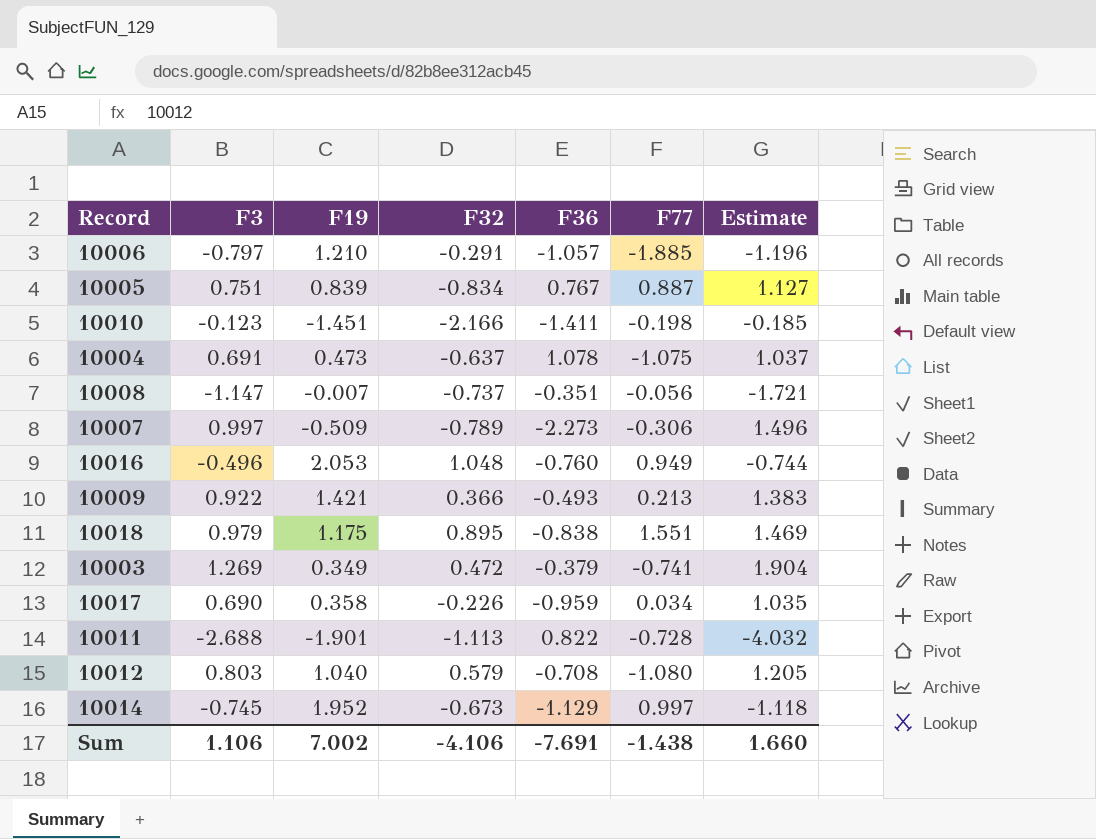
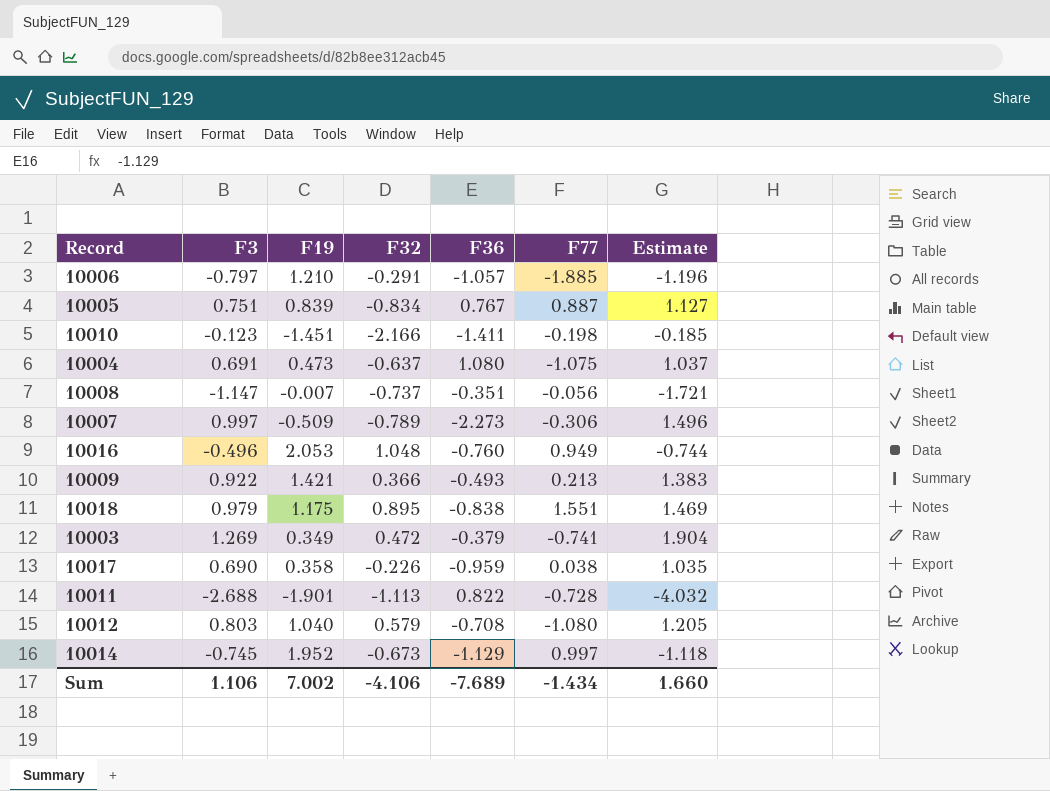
10004 | F36: 1.078 -> 1.080
10017 | F77: 0.034 -> 0.038
Sum | F36: -7.691 -> -7.689
Sum | F77: -1.438 -> -1.434

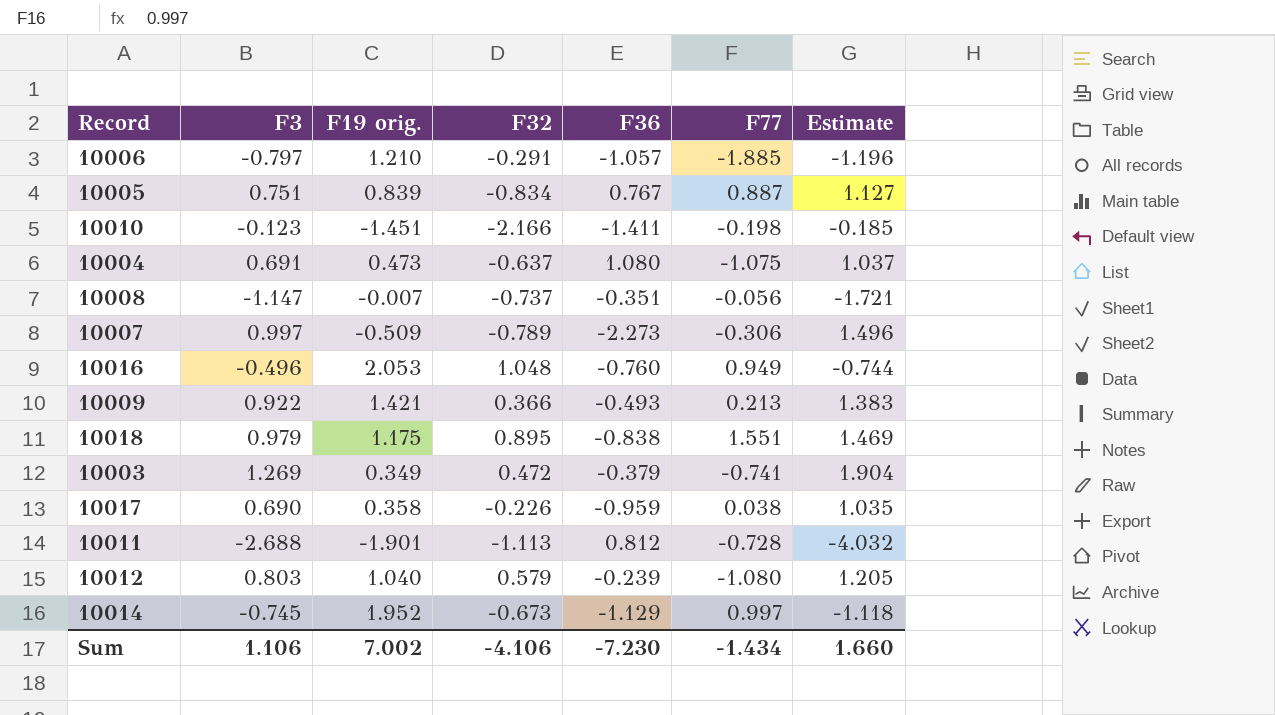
column name: F19 -> F19 orig.
10011 | F36: 0.822 -> 0.812
10012 | F36: -0.708 -> -0.239
Sum | F36: -7.689 -> -7.230

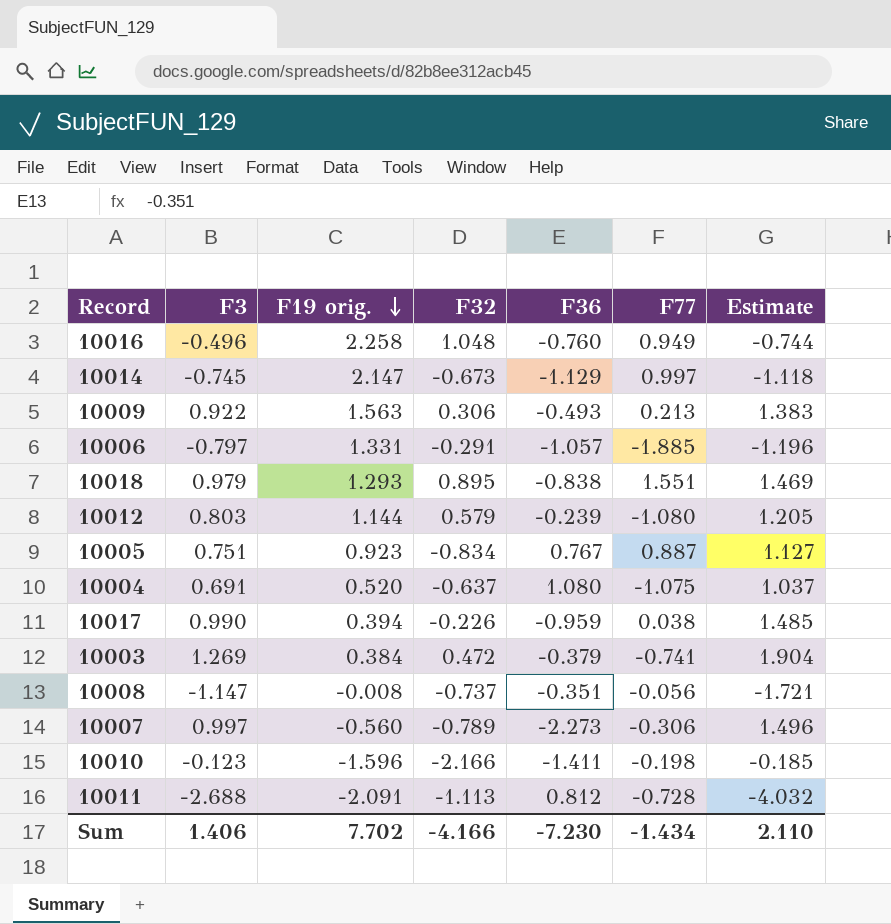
row order: none -> F19 orig. descending
10016 | F19 orig.: 2.053 -> 2.258
10014 | F19 orig.: 1.952 -> 2.147
10009 | F19 orig.: 1.421 -> 1.563
10009 | F32: 0.366 -> 0.306
10006 | F19 orig.: 1.210 -> 1.331
10018 | F19 orig.: 1.175 -> 1.293
10012 | F19 orig.: 1.040 -> 1.144
10005 | F19 orig.: 0.839 -> 0.923
10004 | F19 orig.: 0.473 -> 0.520
10017 | F3: 0.690 -> 0.990
10017 | F19 orig.: 0.358 -> 0.394
10017 | Estimate: 1.035 -> 1.485
10003 | F19 orig.: 0.349 -> 0.384
10008 | F19 orig.: -0.007 -> -0.008
10007 | F19 orig.: -0.509 -> -0.560
10010 | F19 orig.: -1.451 -> -1.596
10011 | F19 orig.: -1.901 -> -2.091
Sum | F3: 1.106 -> 1.406
Sum | F19 orig.: 7.002 -> 7.702
Sum | F32: -4.106 -> -4.166
Sum | Estimate: 1.660 -> 2.110

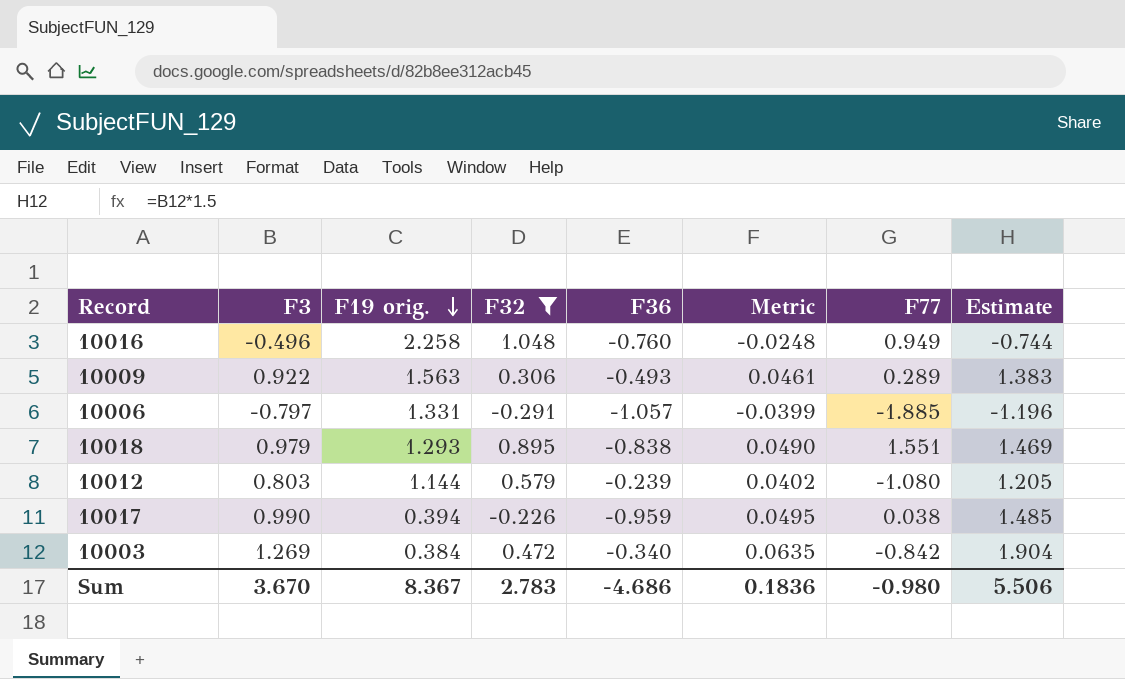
filter: none -> F32 >= -0.291
column Metric | formula: none -> [F3] * 0.05
10009 | F77: 0.213 -> 0.289
10003 | F36: -0.379 -> -0.340
10003 | F77: -0.741 -> -0.842
Sum | F3: 1.406 -> 3.670
Sum | F19 orig.: 7.702 -> 8.367
Sum | F32: -4.166 -> 2.783
Sum | F36: -7.230 -> -4.686
Sum | F77: -1.434 -> -0.980
Sum | Estimate: 2.110 -> 5.506

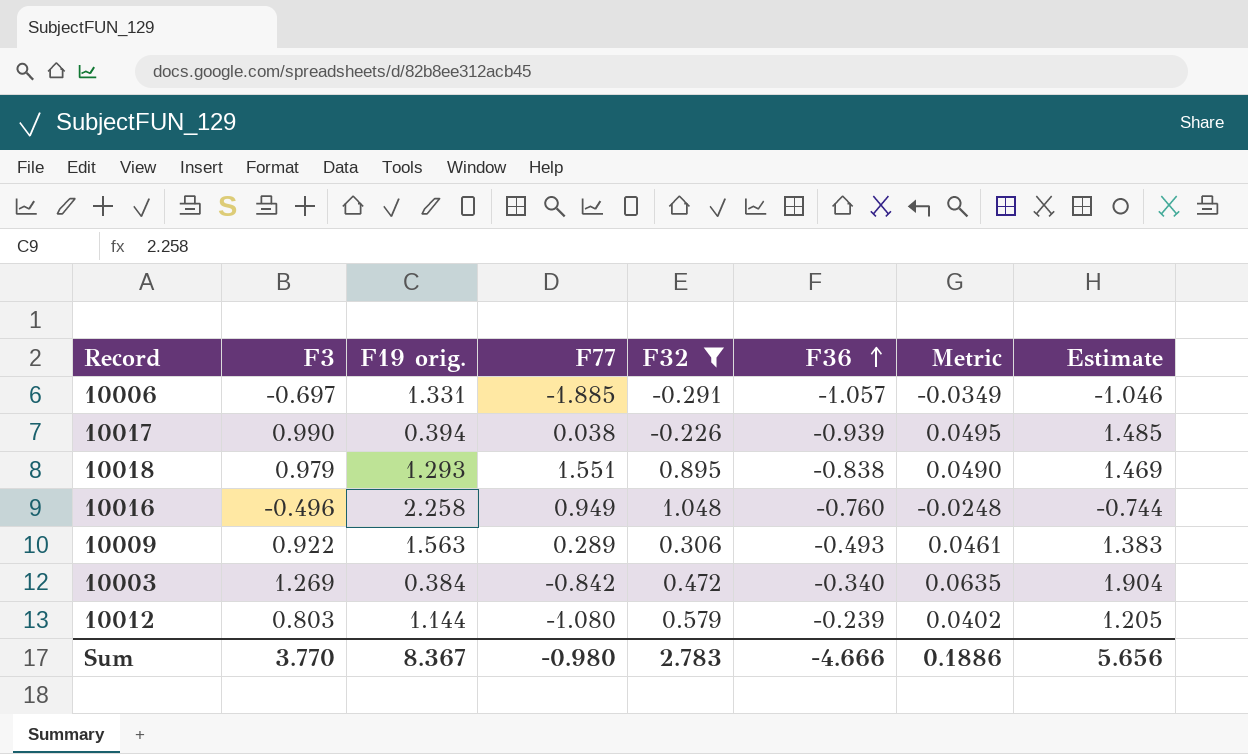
row order: F19 orig. descending -> F36 ascending
column F77 | position: 7 -> 4
10006 | F3: -0.797 -> -0.697
10006 | Metric: -0.0399 -> -0.0349
10006 | Estimate: -1.196 -> -1.046
10017 | F36: -0.959 -> -0.939
Sum | F3: 3.670 -> 3.770
Sum | F36: -4.686 -> -4.666
Sum | Metric: 0.1836 -> 0.1886
Sum | Estimate: 5.506 -> 5.656

